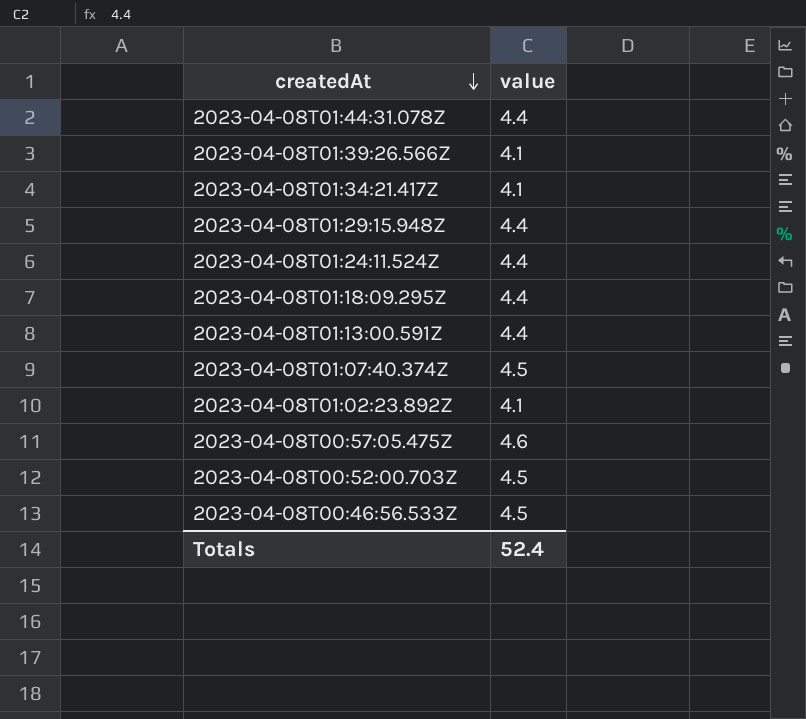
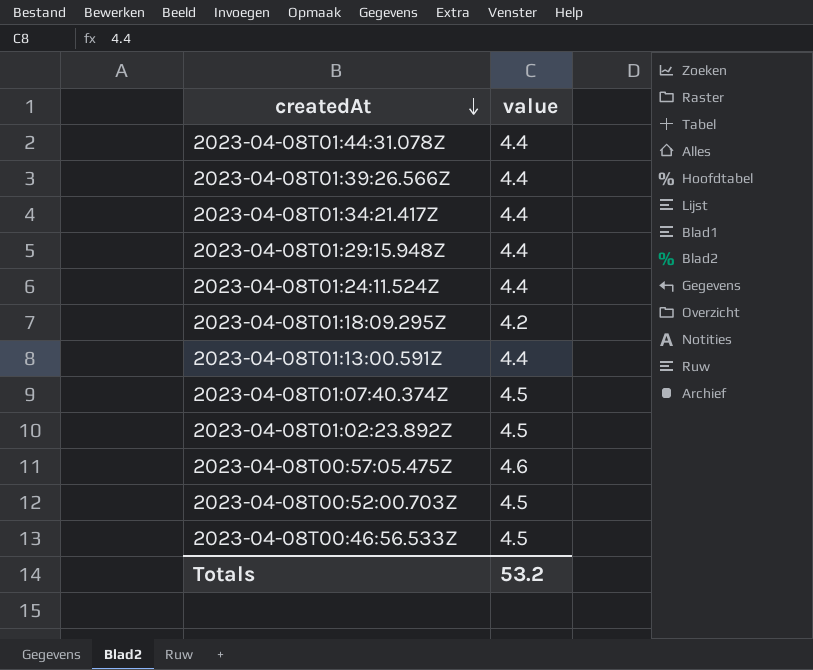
2023-04-08T01:39:26.566Z | value: 4.1 -> 4.4
2023-04-08T01:34:21.417Z | value: 4.1 -> 4.4
2023-04-08T01:18:09.295Z | value: 4.4 -> 4.2
2023-04-08T01:02:23.892Z | value: 4.1 -> 4.5
Totals | value: 52.4 -> 53.2

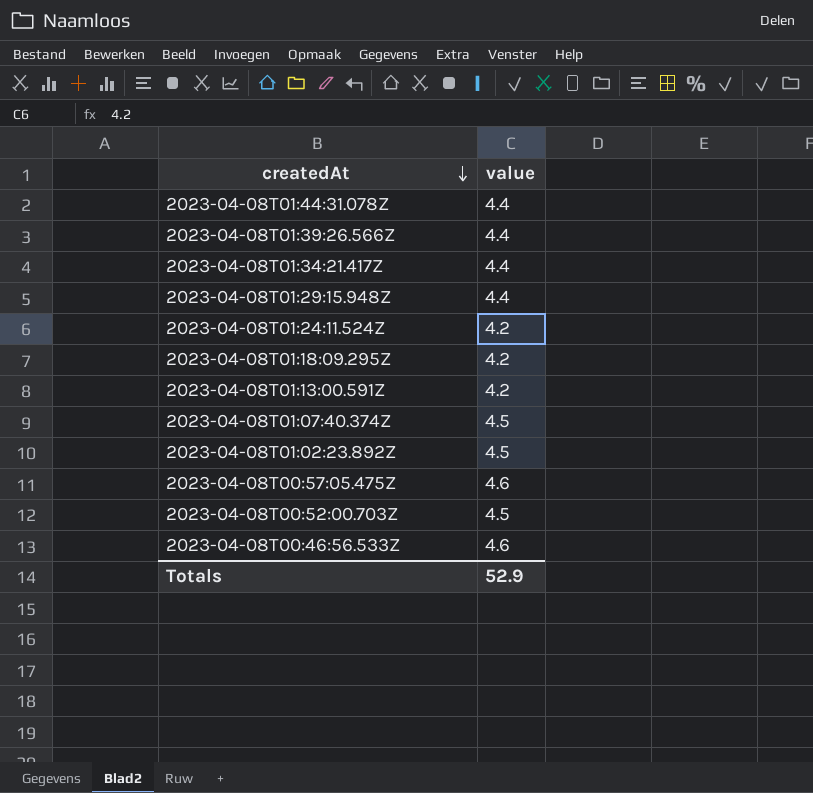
2023-04-08T01:24:11.524Z | value: 4.4 -> 4.2
2023-04-08T01:13:00.591Z | value: 4.4 -> 4.2
2023-04-08T00:46:56.533Z | value: 4.5 -> 4.6
Totals | value: 53.2 -> 52.9

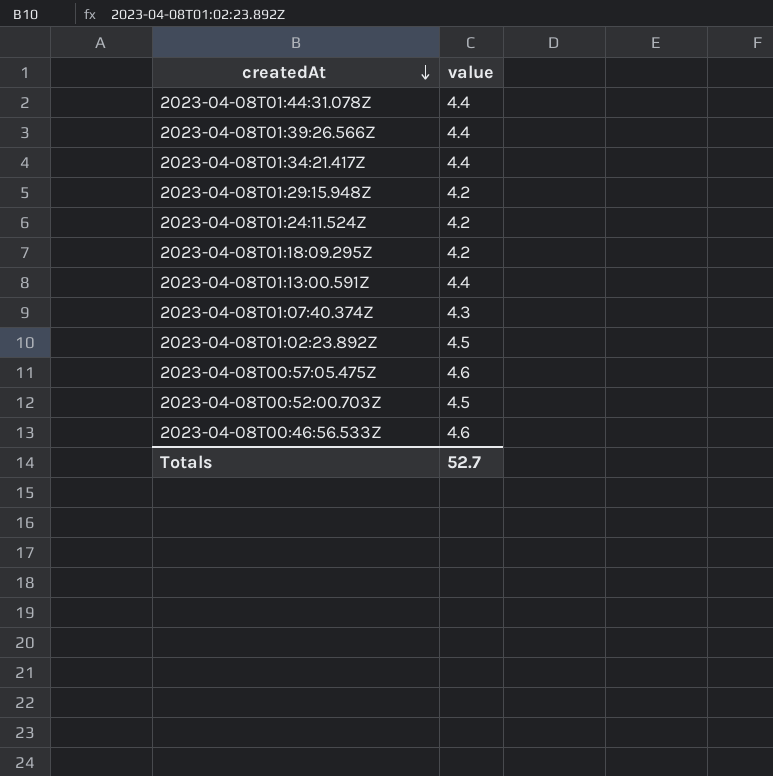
2023-04-08T01:29:15.948Z | value: 4.4 -> 4.2
2023-04-08T01:13:00.591Z | value: 4.2 -> 4.4
2023-04-08T01:07:40.374Z | value: 4.5 -> 4.3
Totals | value: 52.9 -> 52.7

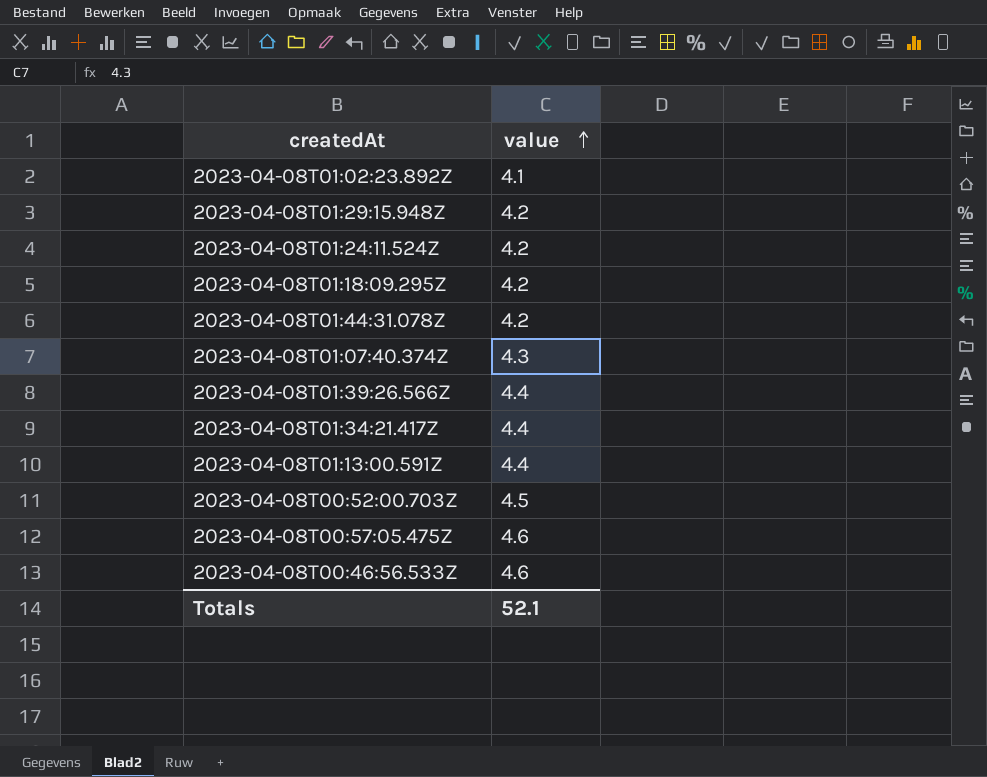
row order: createdAt descending -> value ascending
2023-04-08T01:02:23.892Z | value: 4.5 -> 4.1
2023-04-08T01:44:31.078Z | value: 4.4 -> 4.2
Totals | value: 52.7 -> 52.1

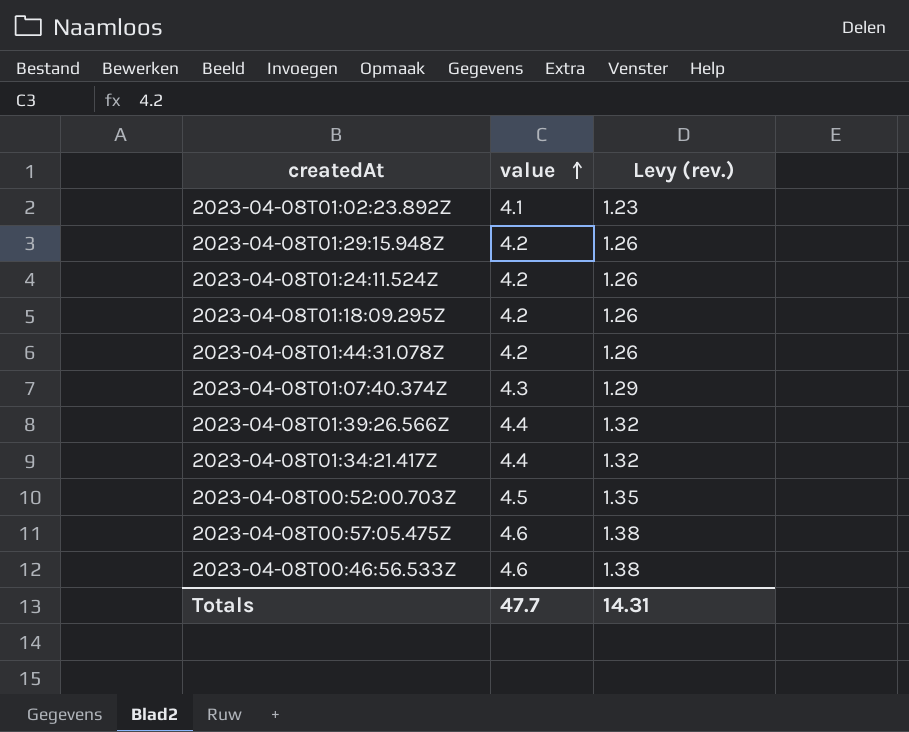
column Levy (rev.) | formula: none -> [value] * 0.3
row 2023-04-08T01:13:00.591Z: 4.4 -> none
Totals | value: 52.1 -> 47.7

